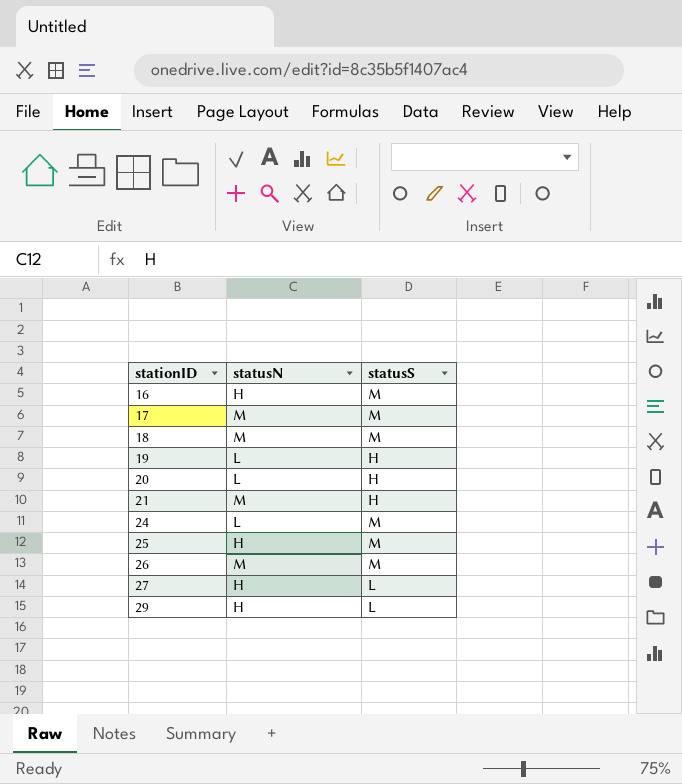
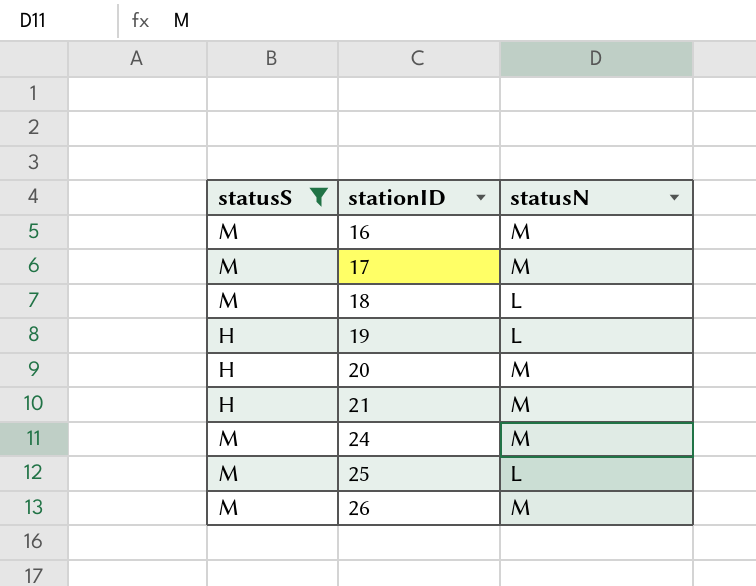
filter: none -> statusS != L
column statusS | position: 3 -> 1
16 | statusN: H -> M
18 | statusN: M -> L
20 | statusN: L -> M
24 | statusN: L -> M
25 | statusN: H -> L

